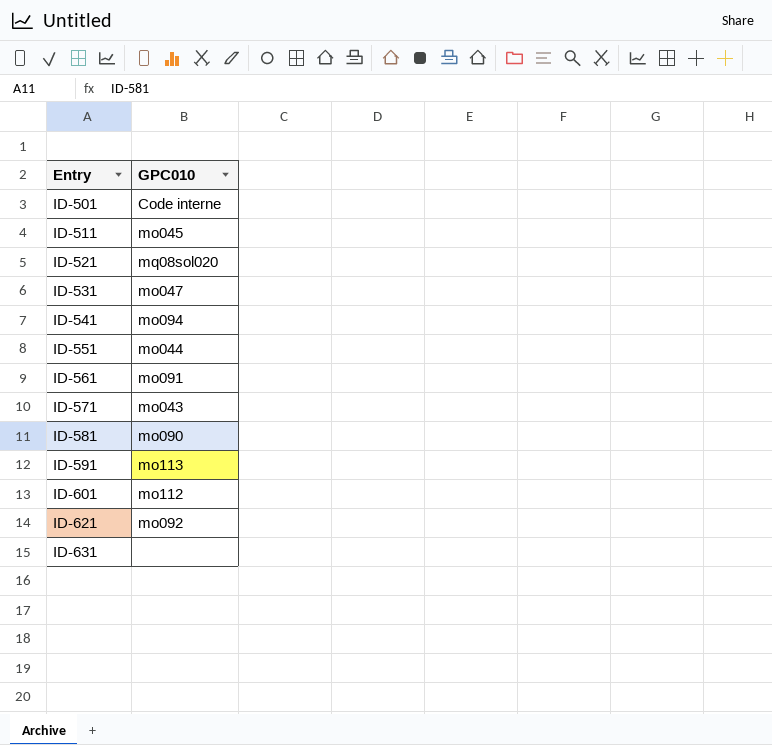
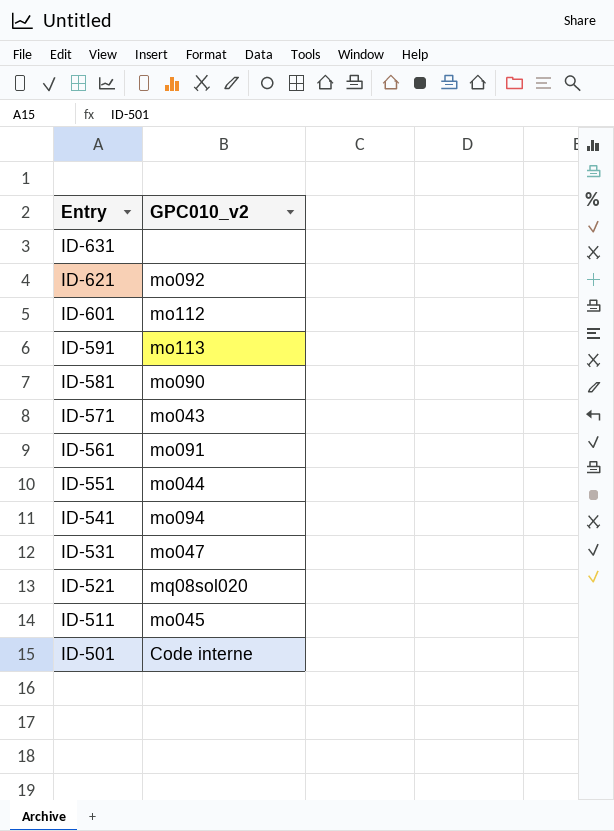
row order: Entry ascending -> Entry descending
column name: GPC010 -> GPC010_v2

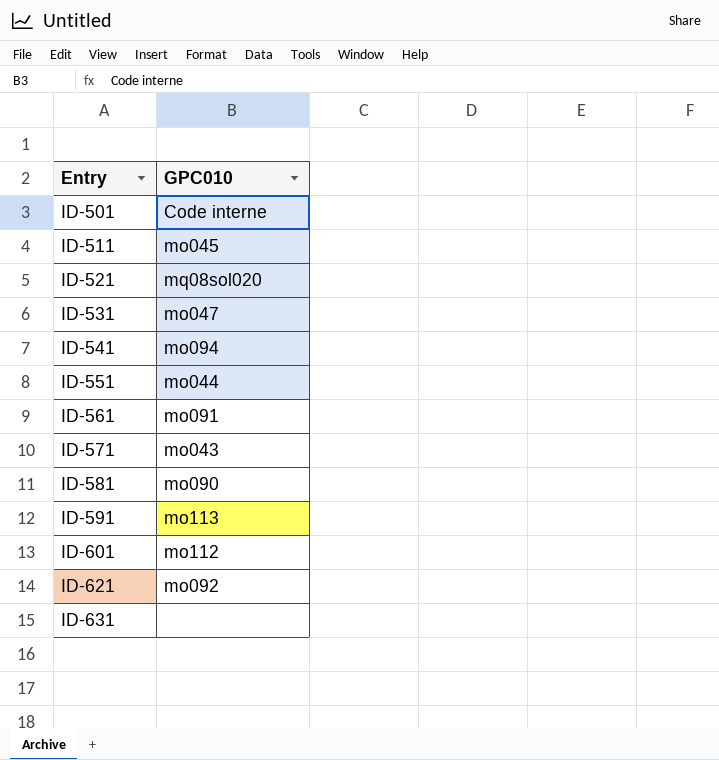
row order: Entry descending -> Entry ascending
column name: GPC010_v2 -> GPC010

